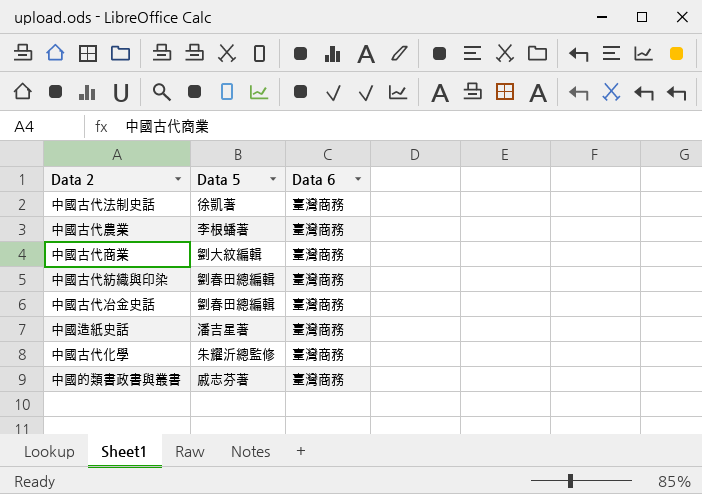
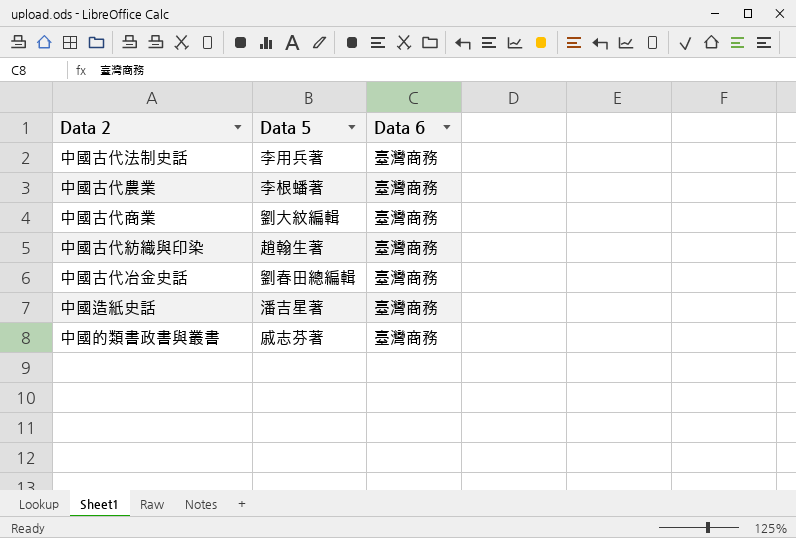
row 中國古代化學: 朱耀沂總監修 | 臺灣商務 -> none
中國古代法制史話 | Data 5: 徐凱著 -> 李用兵著
中國古代紡織與印染 | Data 5: 劉春田總編輯 -> 趙翰生著

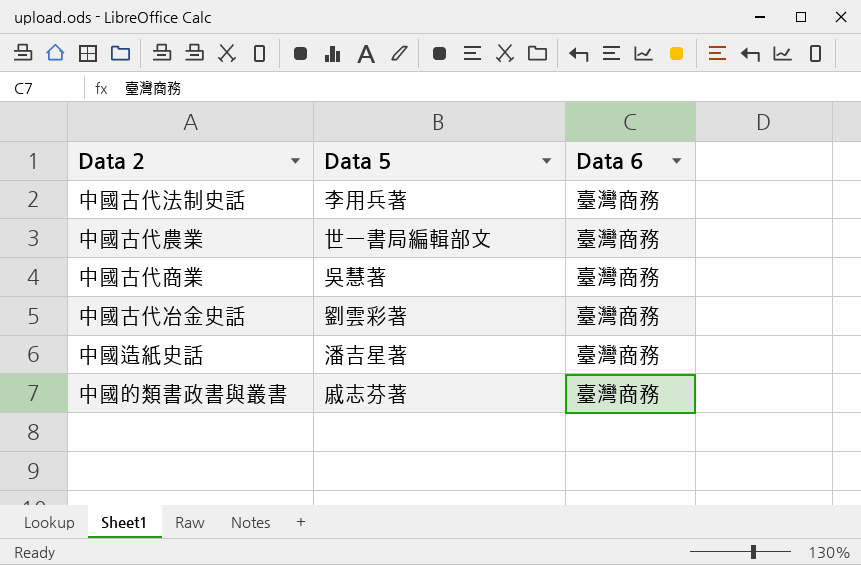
row 中國古代紡織與印染: 趙翰生著 | 臺灣商務 -> none
中國古代農業 | Data 5: 李根蟠著 -> 世一書局編輯部文
中國古代商業 | Data 5: 劉大紋編輯 -> 吳慧著
中國古代冶金史話 | Data 5: 劉春田總編輯 -> 劉雲彩著

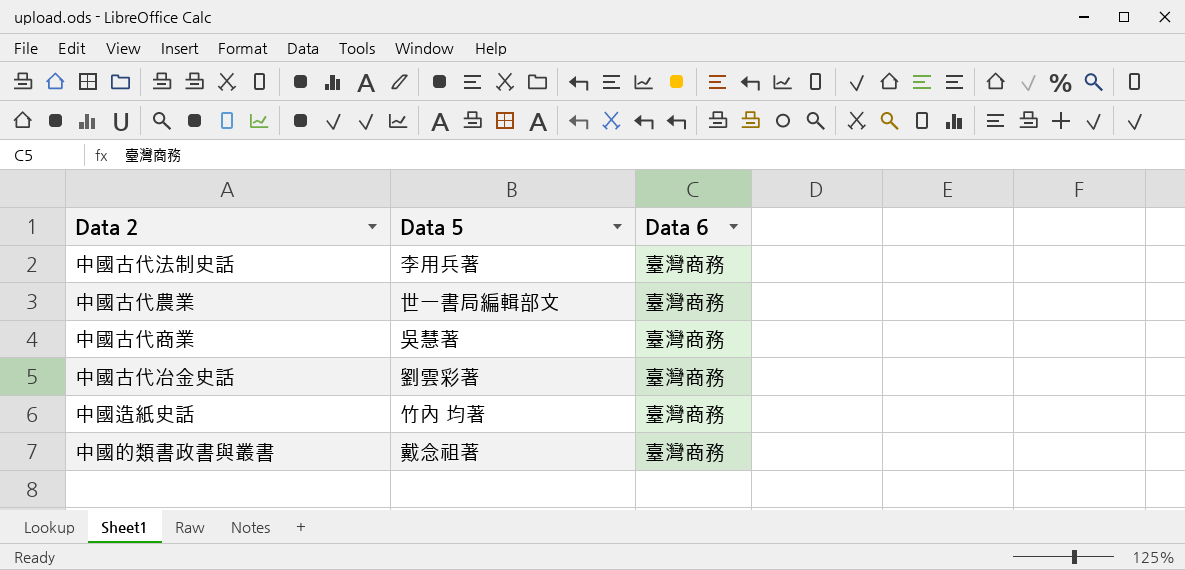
中國造紙史話 | Data 5: 潘吉星著 -> 竹內 均著
中國的類書政書與叢書 | Data 5: 戚志芬著 -> 戴念祖著

